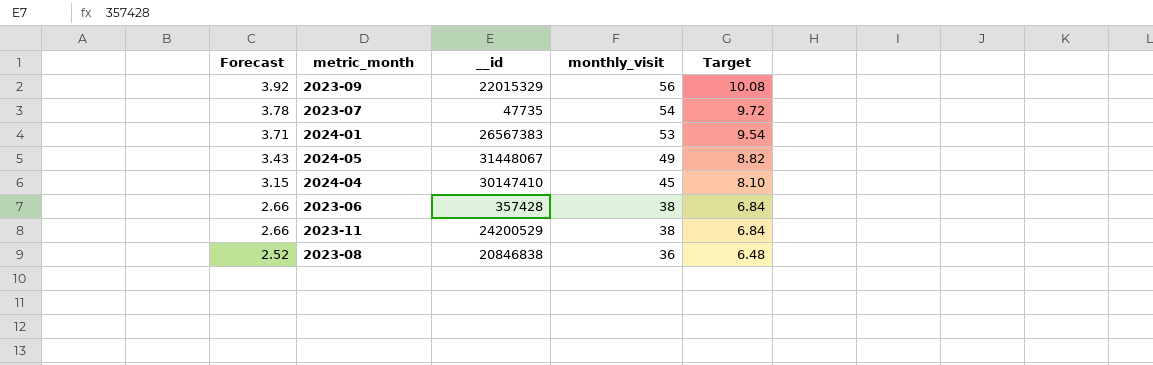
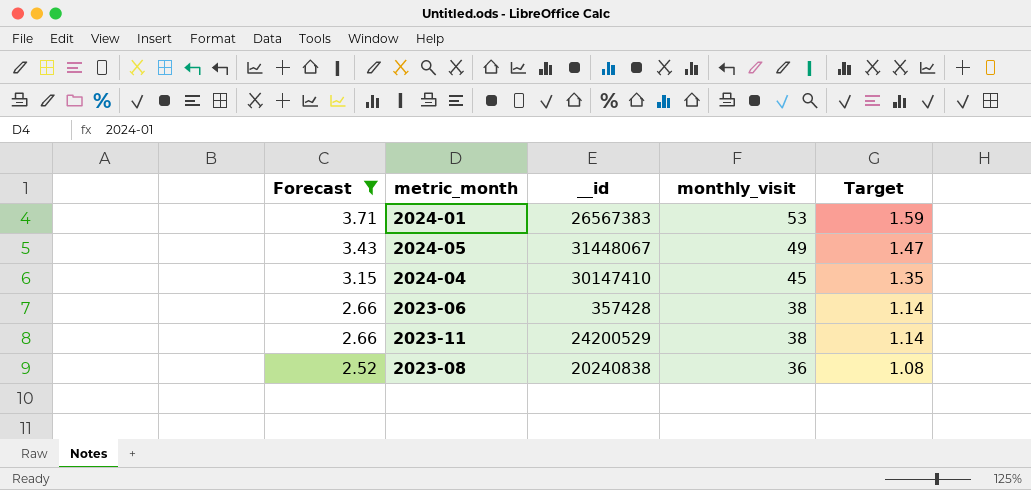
filter: none -> Forecast <= 3.71
column Target | formula: [monthly_visit] * 0.18 -> [monthly_visit] * 0.03
2023-08 | __id: 20846838 -> 20240838

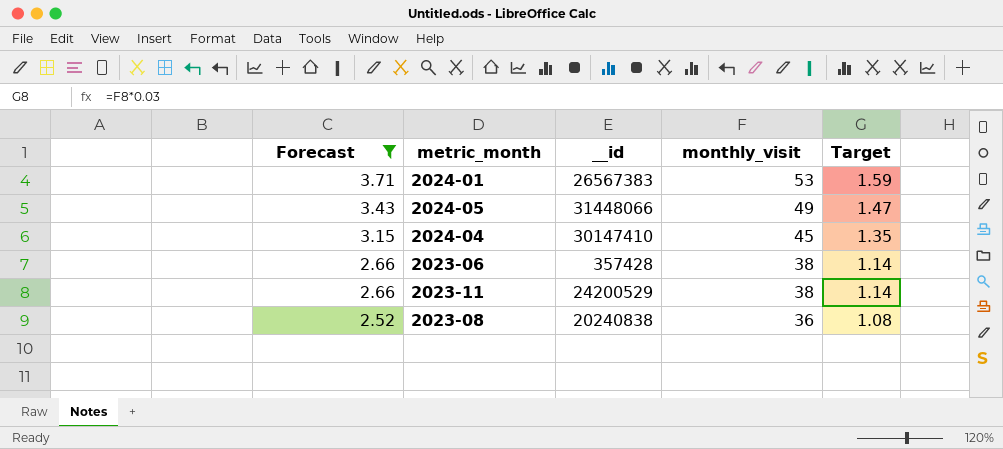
2024-05 | __id: 31448067 -> 31448066

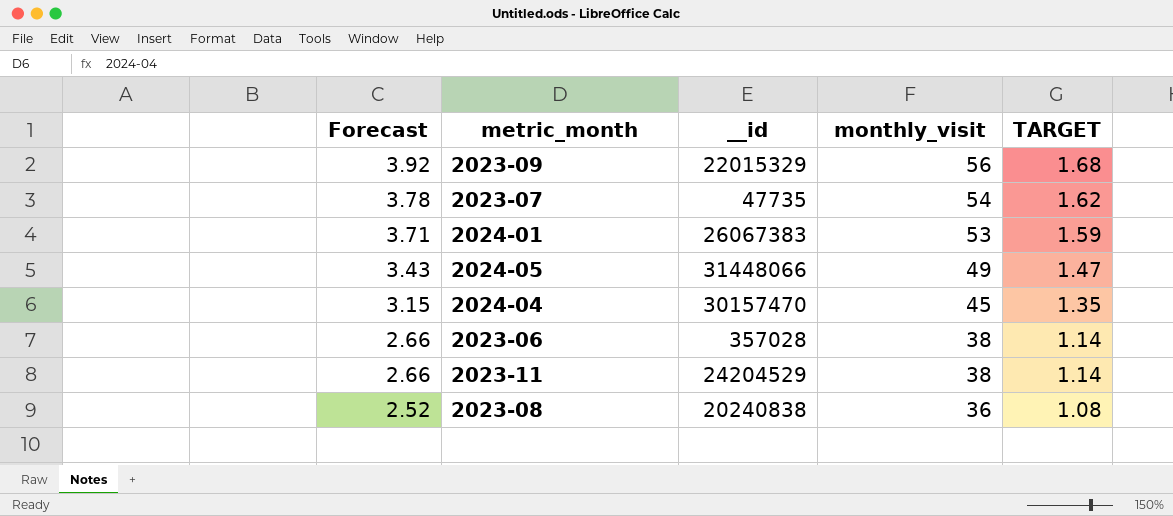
filter: Forecast <= 3.71 -> none
column name: Target -> TARGET
2024-01 | __id: 26567383 -> 26067383
2024-04 | __id: 30147410 -> 30157470
2023-06 | __id: 357428 -> 357028
2023-11 | __id: 24200529 -> 24204529

